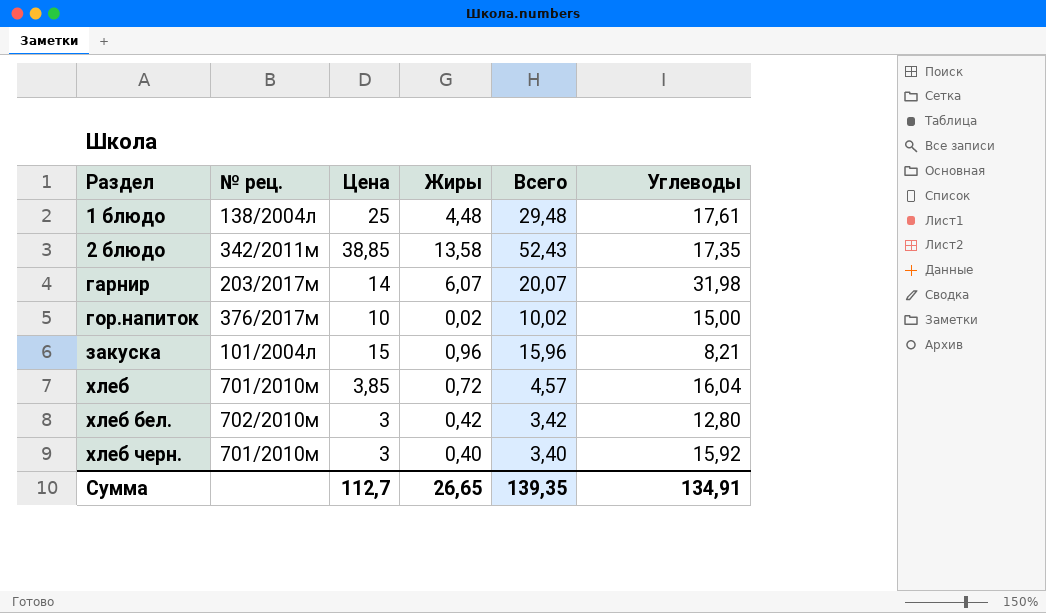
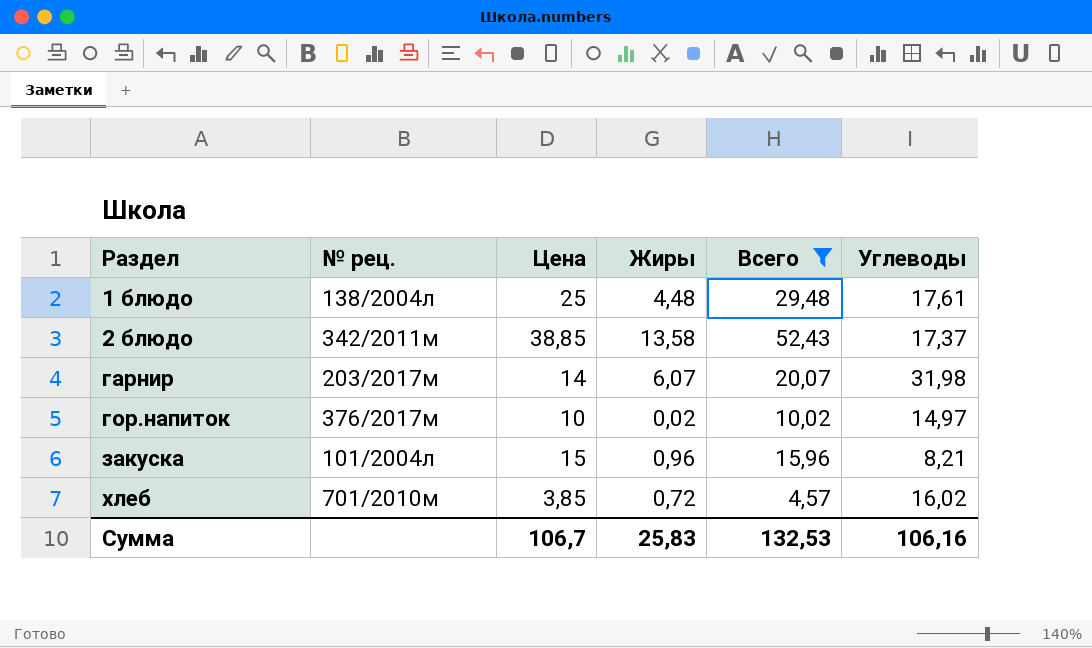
filter: none -> Всего >= 4,57
2 блюдо | Углеводы: 17,35 -> 17,37
гор.напиток | Углеводы: 15,00 -> 14,97
хлеб | Углеводы: 16,04 -> 16,02
Сумма | Цена: 112,7 -> 106,7
Сумма | Жиры: 26,65 -> 25,83
Сумма | Всего: 139,35 -> 132,53
Сумма | Углеводы: 134,91 -> 106,16

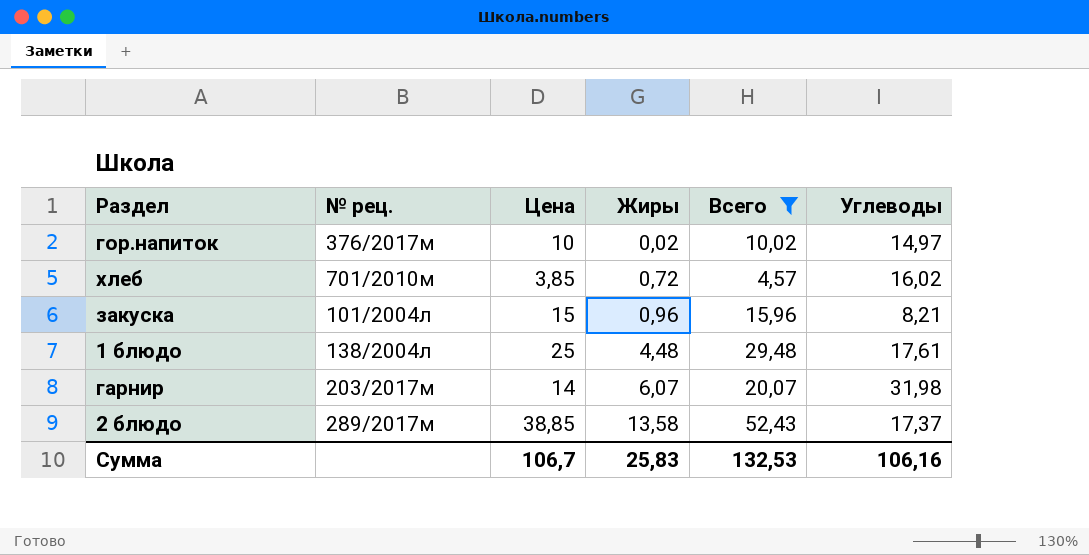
row order: Раздел ascending -> Жиры ascending
2 блюдо | № рец.: 342/2011м -> 289/2017м

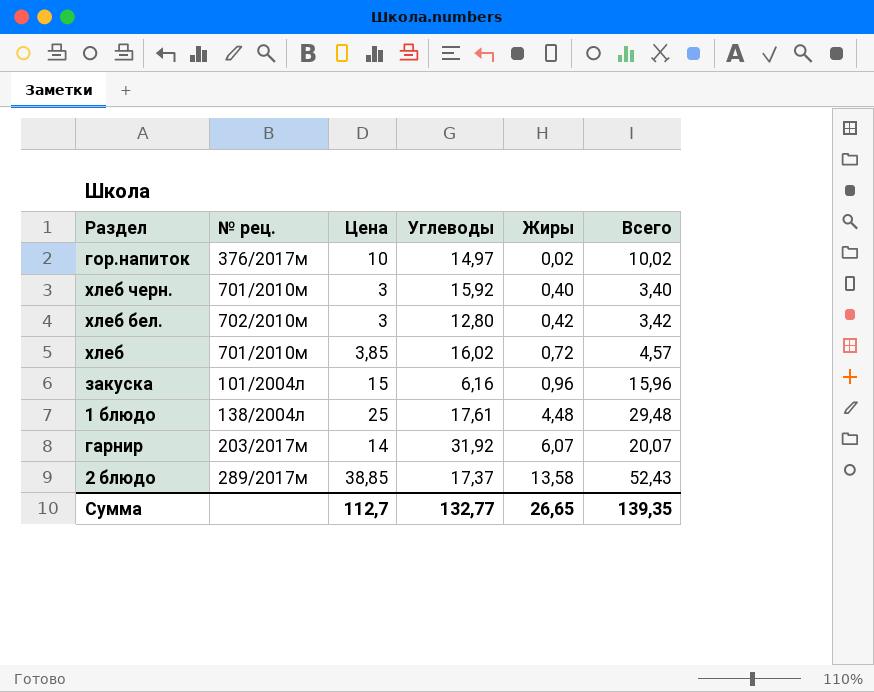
filter: Всего >= 4,57 -> none
column Углеводы | position: 6 -> 4
закуска | Углеводы: 8,21 -> 6,16
гарнир | Углеводы: 31,98 -> 31,92
Сумма | Цена: 106,7 -> 112,7
Сумма | Углеводы: 106,16 -> 132,77
Сумма | Жиры: 25,83 -> 26,65
Сумма | Всего: 132,53 -> 139,35

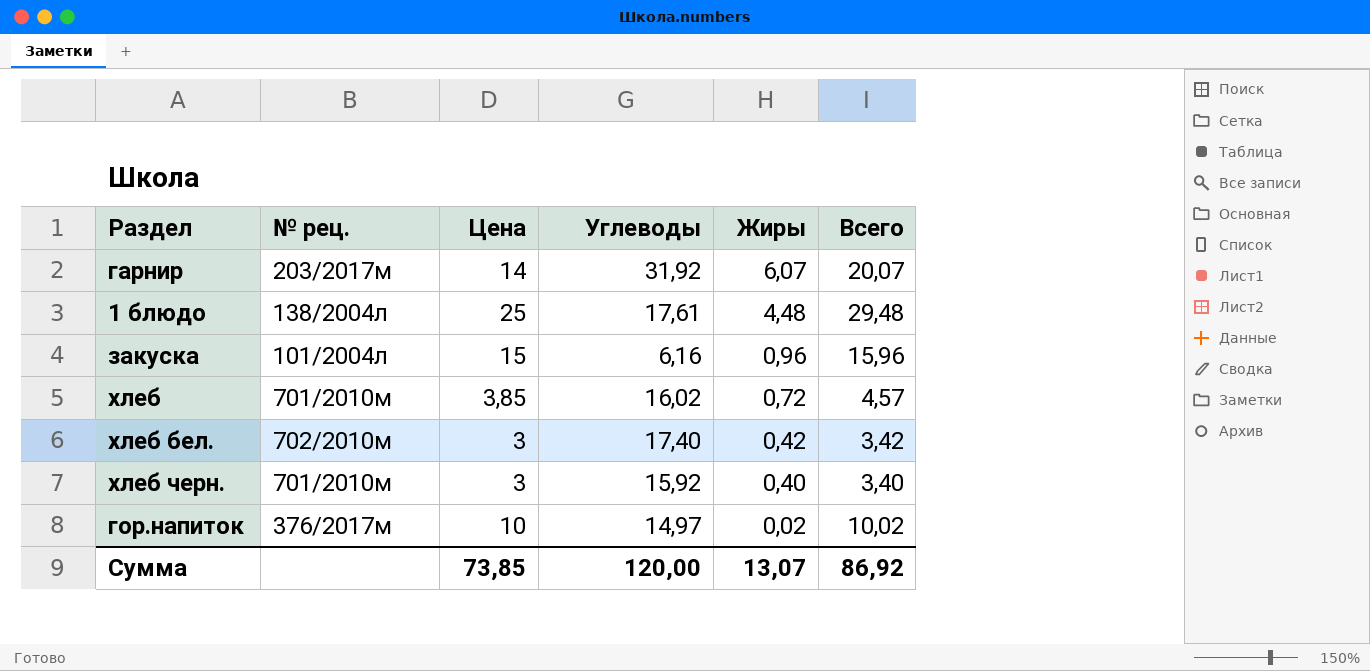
row order: Жиры ascending -> Жиры descending
row 2 блюдо: 289/2017м | 38,85 | 17,37 | 13,58 | 52,43 -> none
хлеб бел. | Углеводы: 12,80 -> 17,40
Сумма | Цена: 112,7 -> 73,85
Сумма | Углеводы: 132,77 -> 120,00
Сумма | Жиры: 26,65 -> 13,07
Сумма | Всего: 139,35 -> 86,92

